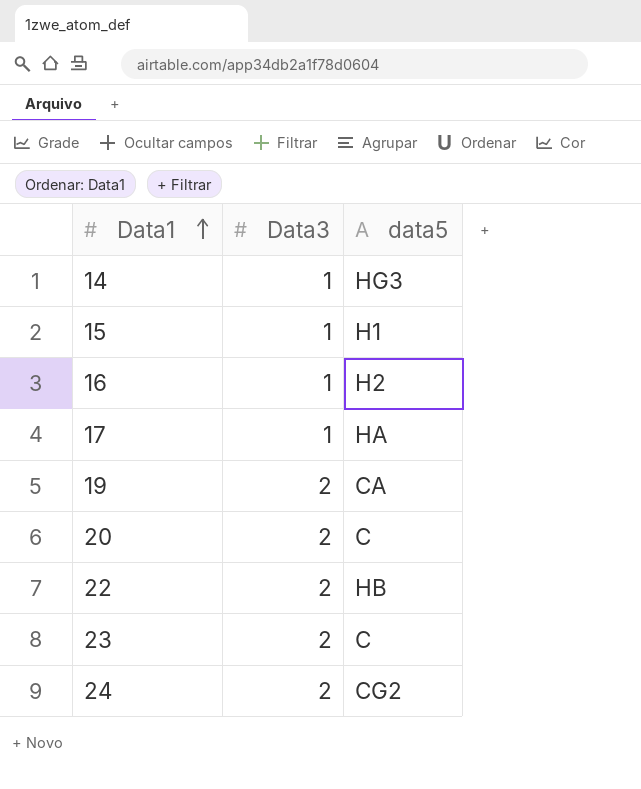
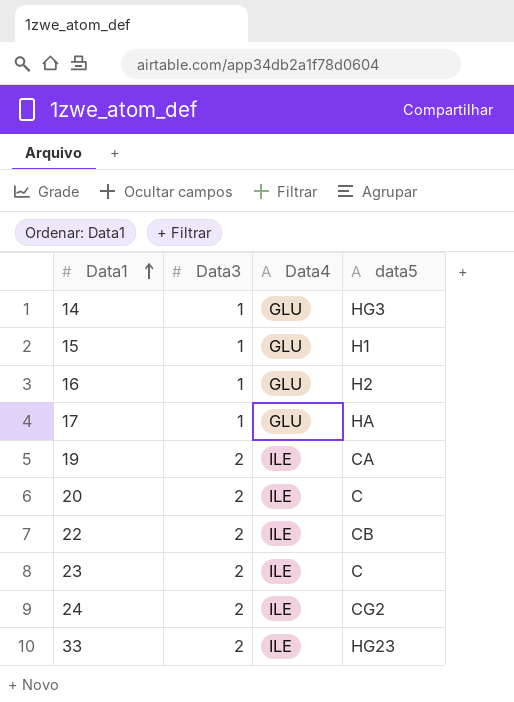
column Data4 | position: none -> 3
22 | data5: HB -> CB
row 33: none -> 2 | ILE | HG23

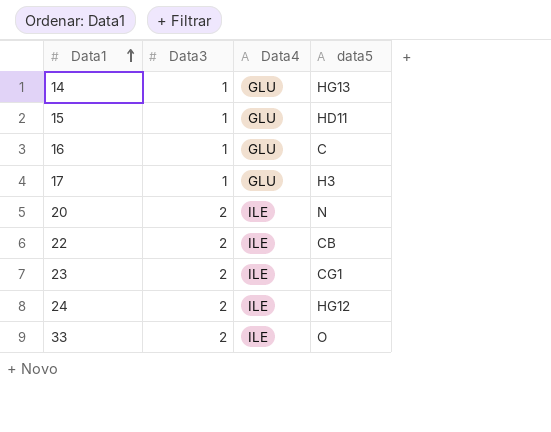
row 19: 2 | ILE | CA -> none
14 | data5: HG3 -> HG13
15 | data5: H1 -> HD11
16 | data5: H2 -> C
17 | data5: HA -> H3
20 | data5: C -> N
23 | data5: C -> CG1
24 | data5: CG2 -> HG12
33 | data5: HG23 -> O

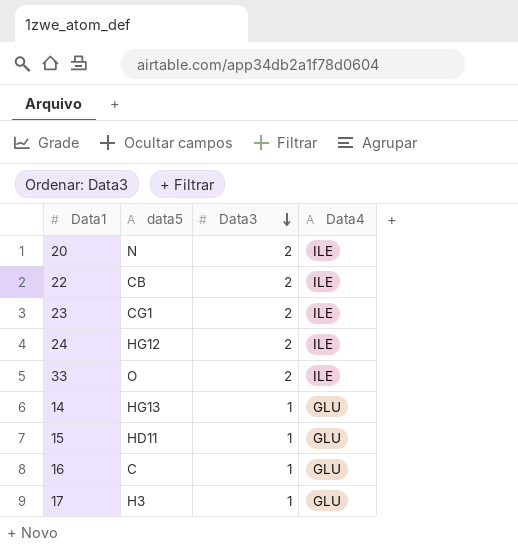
row order: Data1 ascending -> Data3 descending
column data5 | position: 4 -> 2

